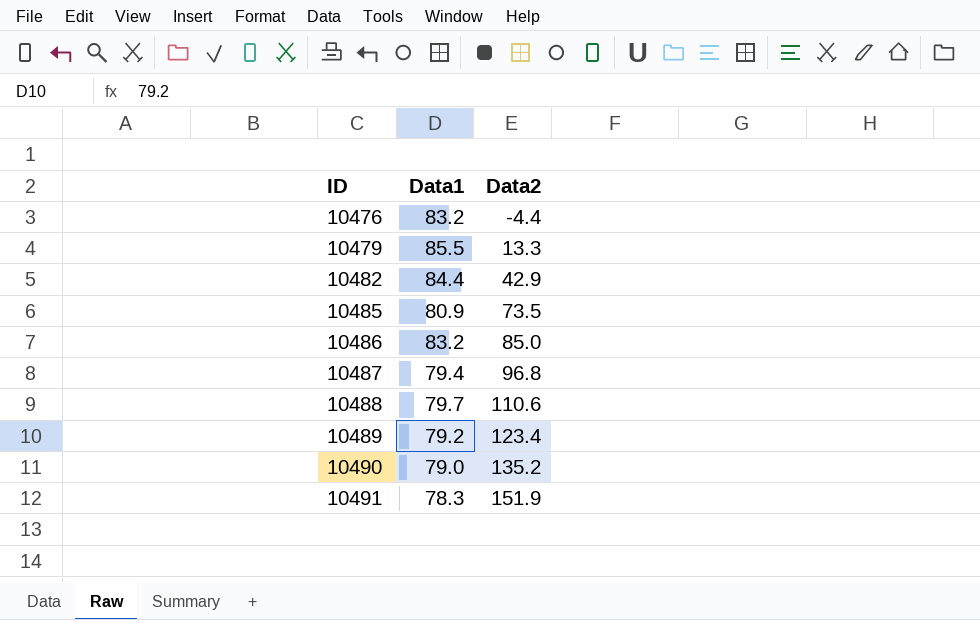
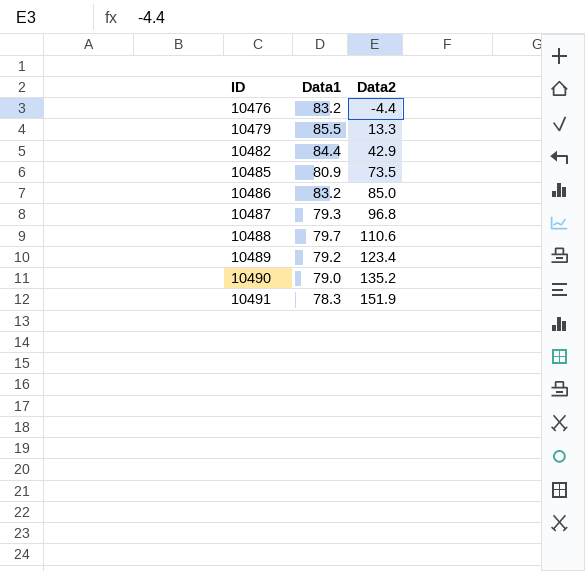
10487 | Data1: 79.4 -> 79.3

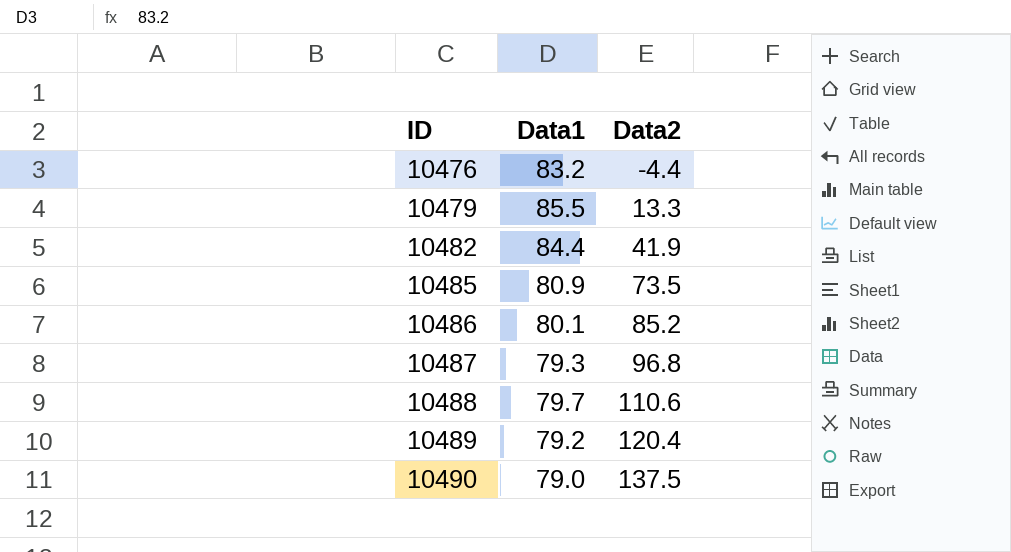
row 10491: 78.3 | 151.9 -> none
10482 | Data2: 42.9 -> 41.9
10486 | Data1: 83.2 -> 80.1
10486 | Data2: 85.0 -> 85.2
10489 | Data2: 123.4 -> 120.4
10490 | Data2: 135.2 -> 137.5

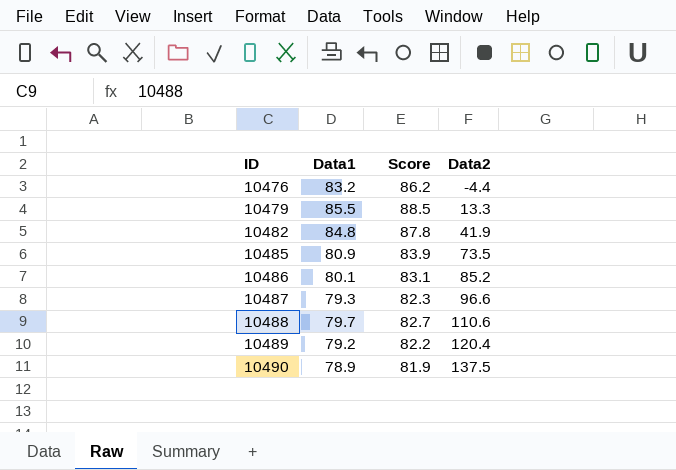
column Score | formula: none -> [Data1] + 3
10482 | Data1: 84.4 -> 84.8
10487 | Data2: 96.8 -> 96.6
10490 | Data1: 79.0 -> 78.9

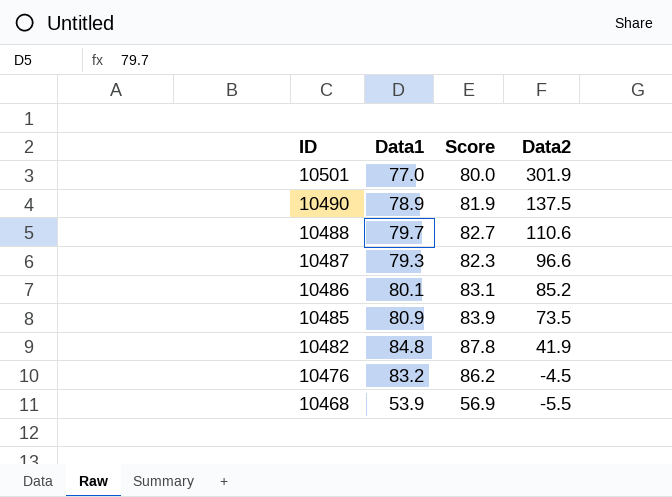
row order: ID ascending -> ID descending
row 10479: 85.5 | 88.5 | 13.3 -> none
row 10489: 79.2 | 82.2 | 120.4 -> none
row 10501: none -> 77.0 | 80.0 | 301.9
10476 | Data2: -4.4 -> -4.5
row 10468: none -> 53.9 | 56.9 | -5.5

